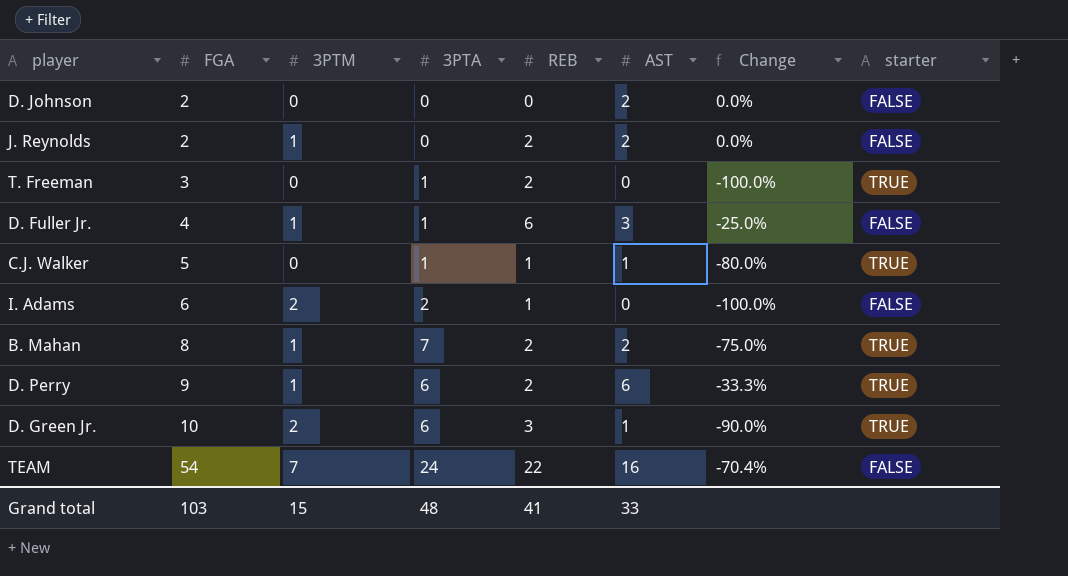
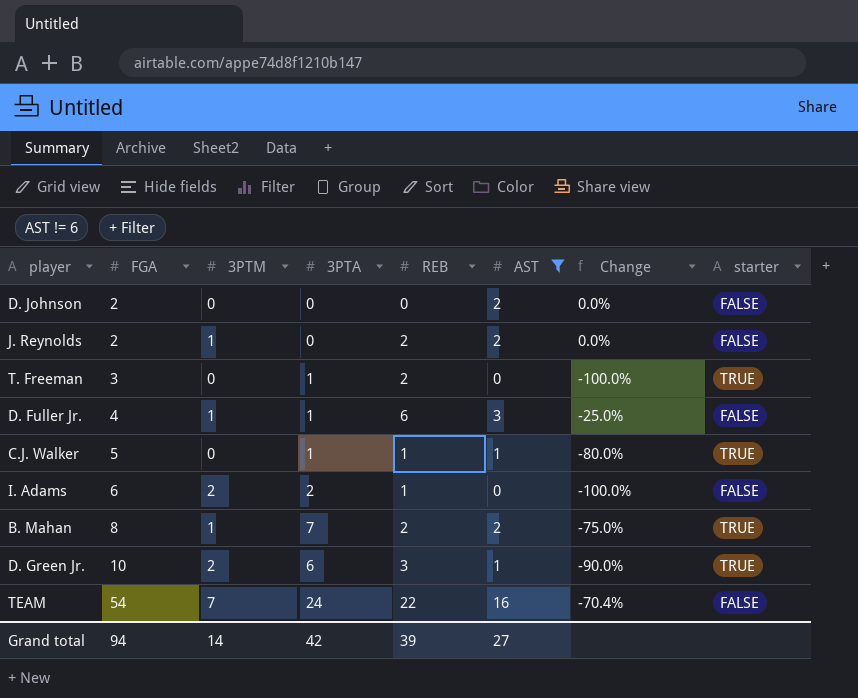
filter: none -> AST != 6
Grand total | FGA: 103 -> 94
Grand total | 3PTM: 15 -> 14
Grand total | 3PTA: 48 -> 42
Grand total | REB: 41 -> 39
Grand total | AST: 33 -> 27

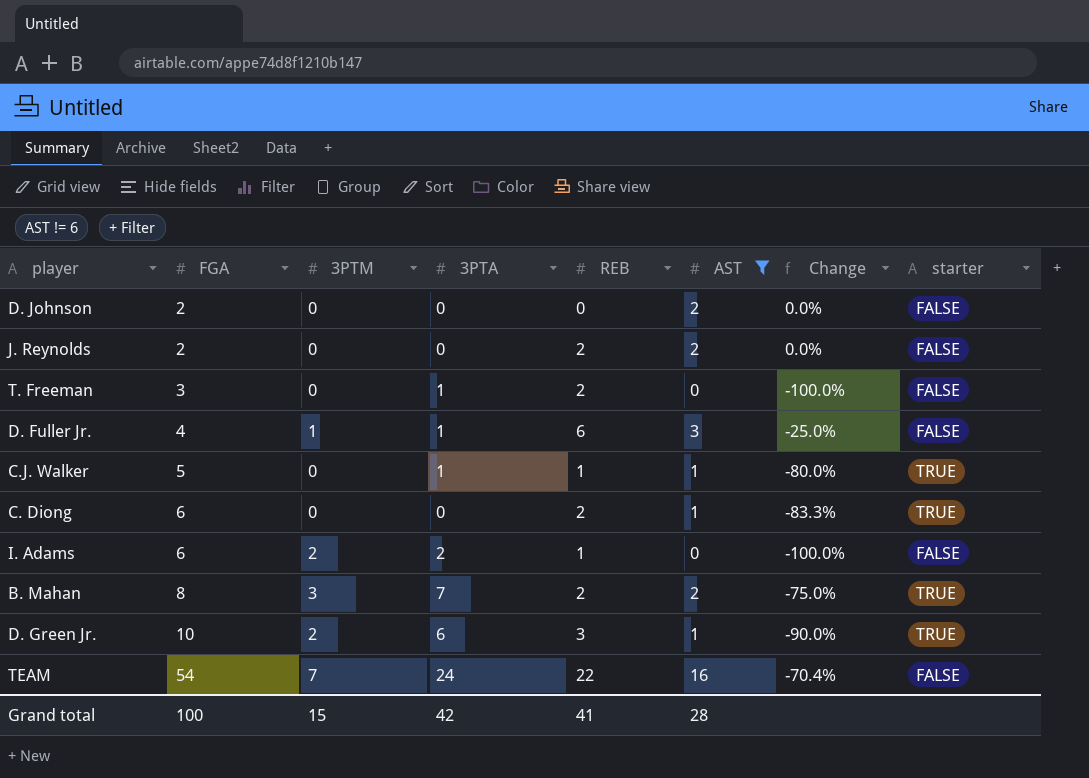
J. Reynolds | 3PTM: 1 -> 0
T. Freeman | starter: TRUE -> FALSE
row C. Diong: none -> 6 | 0 | 0 | 2 | 1 | -83.3% | TRUE
B. Mahan | 3PTM: 1 -> 3
Grand total | FGA: 94 -> 100
Grand total | 3PTM: 14 -> 15
Grand total | REB: 39 -> 41
Grand total | AST: 27 -> 28

